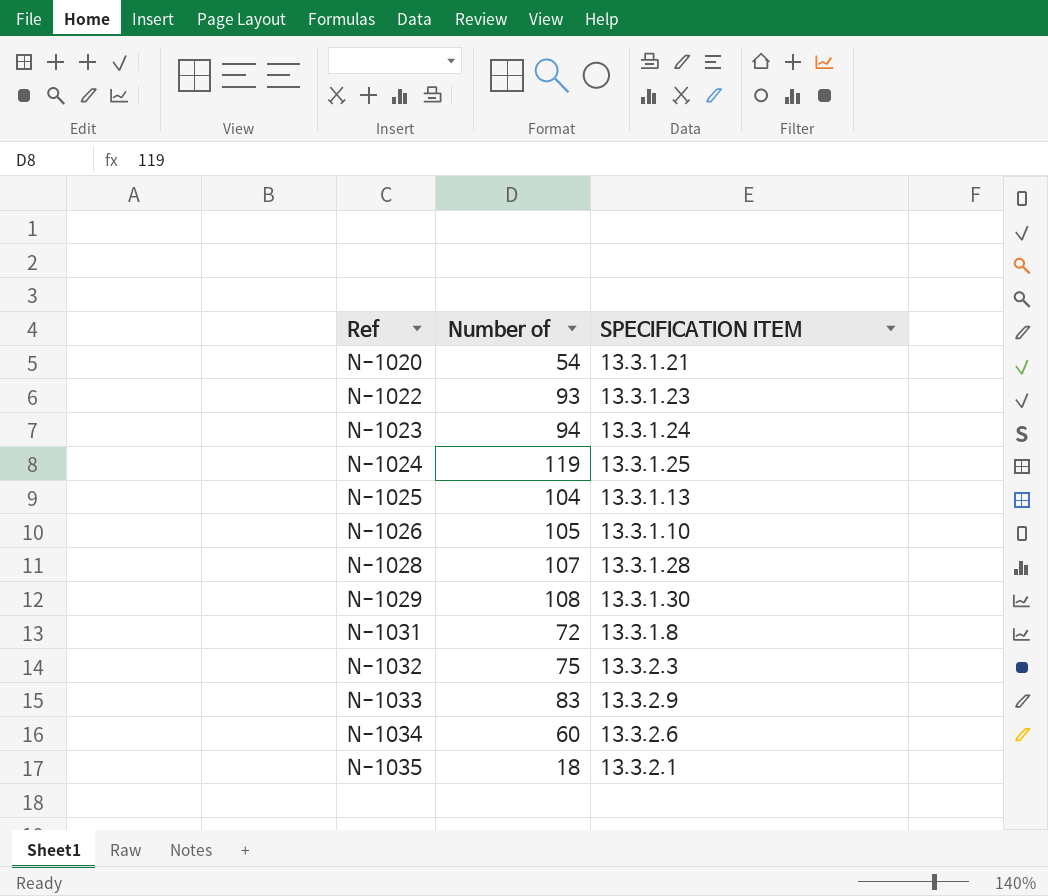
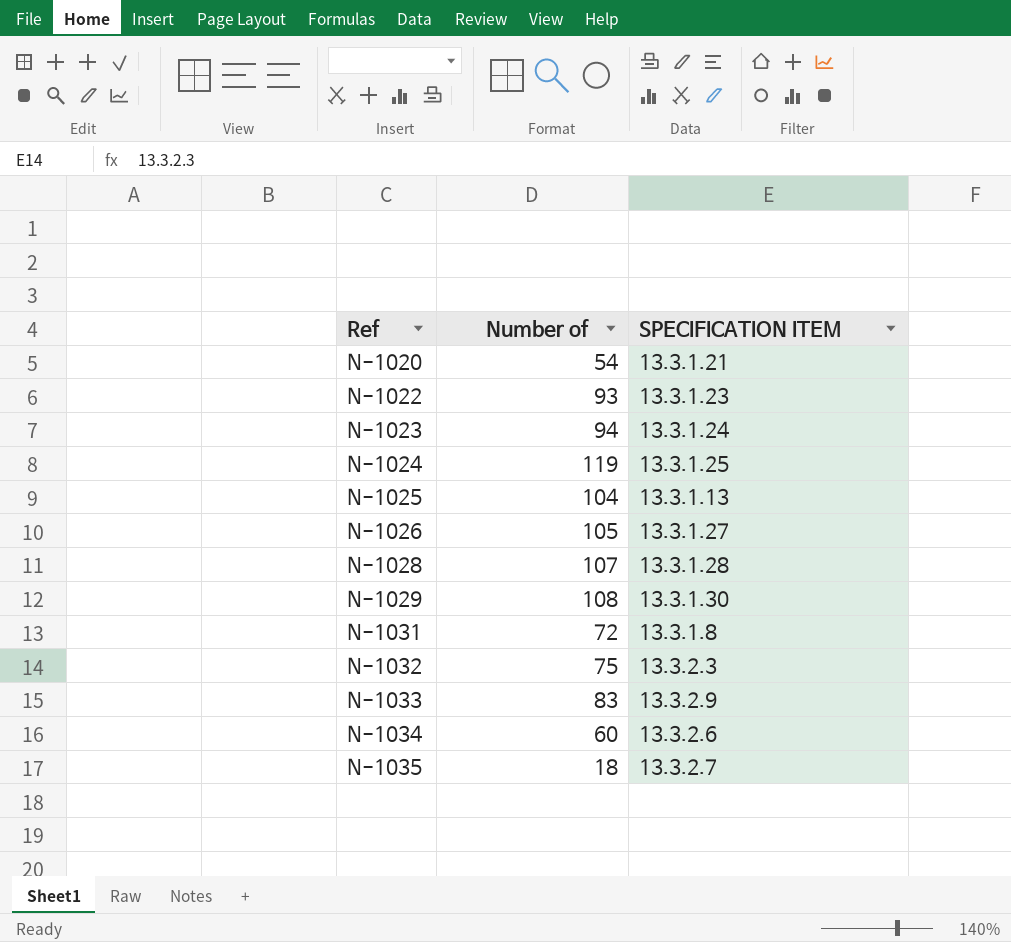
N-1026 | SPECIFICATION ITEM: 13.3.1.10 -> 13.3.1.27
N-1035 | SPECIFICATION ITEM: 13.3.2.1 -> 13.3.2.7

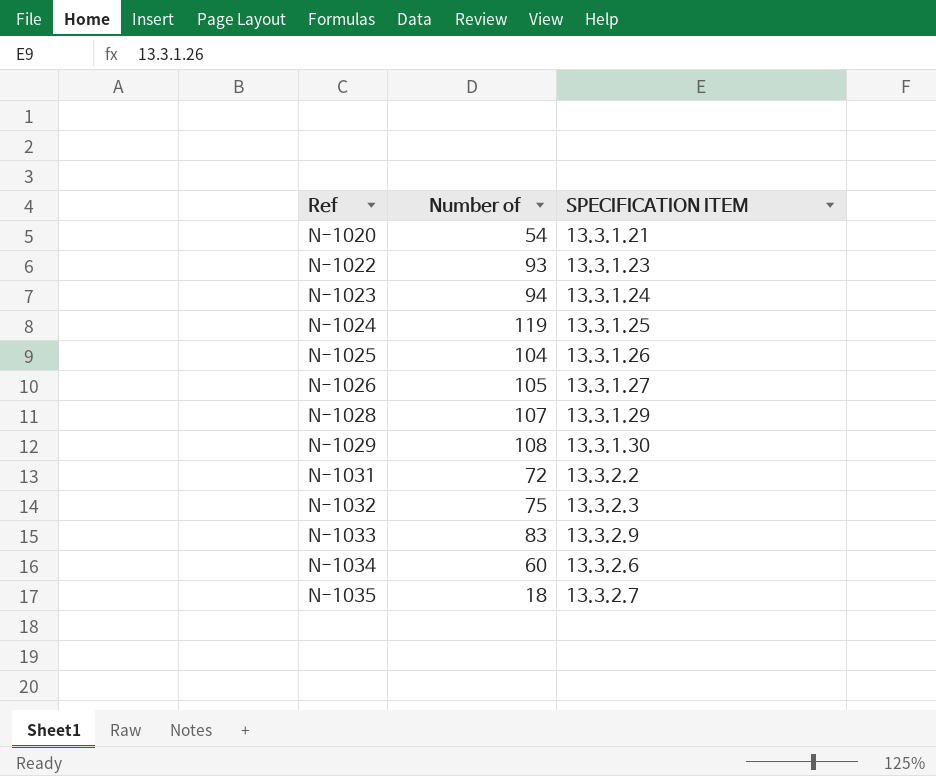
N-1025 | SPECIFICATION ITEM: 13.3.1.13 -> 13.3.1.26
N-1028 | SPECIFICATION ITEM: 13.3.1.28 -> 13.3.1.29
N-1031 | SPECIFICATION ITEM: 13.3.1.8 -> 13.3.2.2

